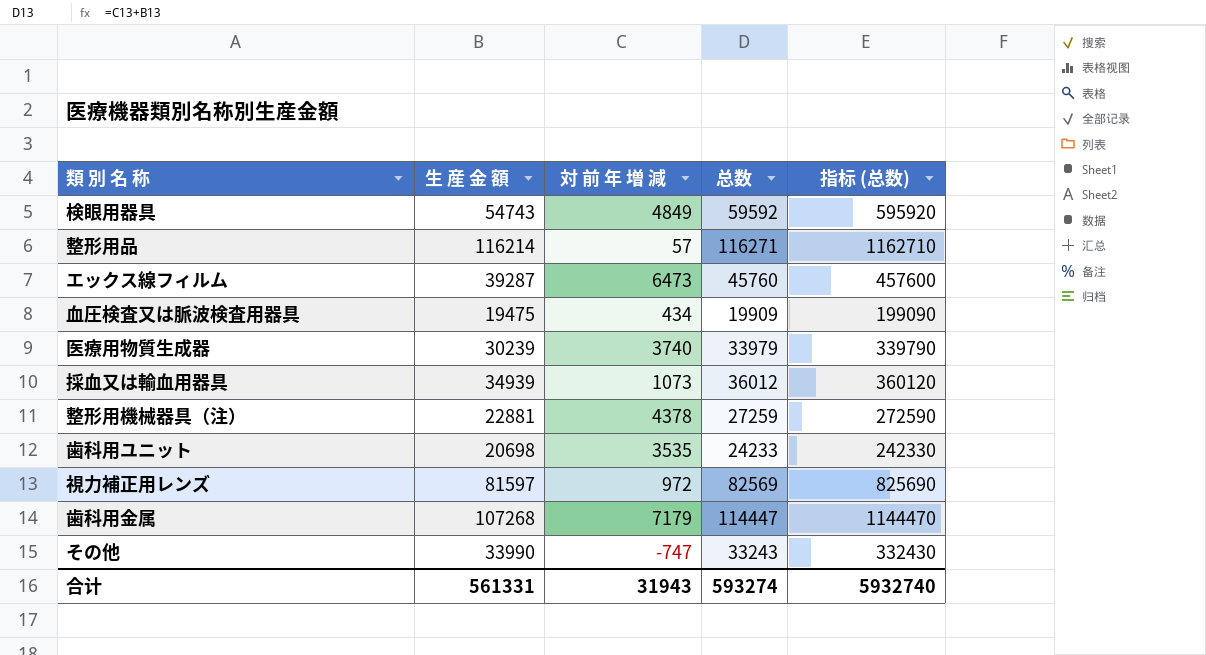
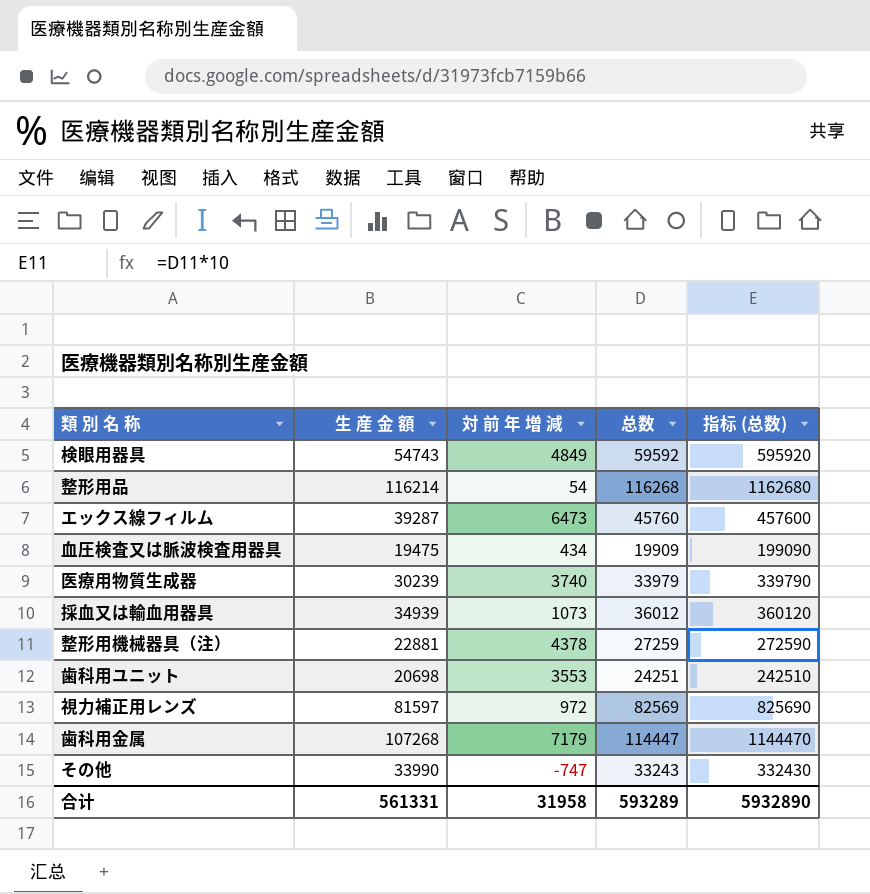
整形用品 | 対 前 年 増 減: 57 -> 54
整形用品 | 总数: 116271 -> 116268
整形用品 | 指标 (总数): 1162710 -> 1162680
歯科用ユニット | 対 前 年 増 減: 3535 -> 3553
歯科用ユニット | 总数: 24233 -> 24251
歯科用ユニット | 指标 (总数): 242330 -> 242510
合计 | 対 前 年 増 減: 31943 -> 31958
合计 | 总数: 593274 -> 593289
合计 | 指标 (总数): 5932740 -> 5932890

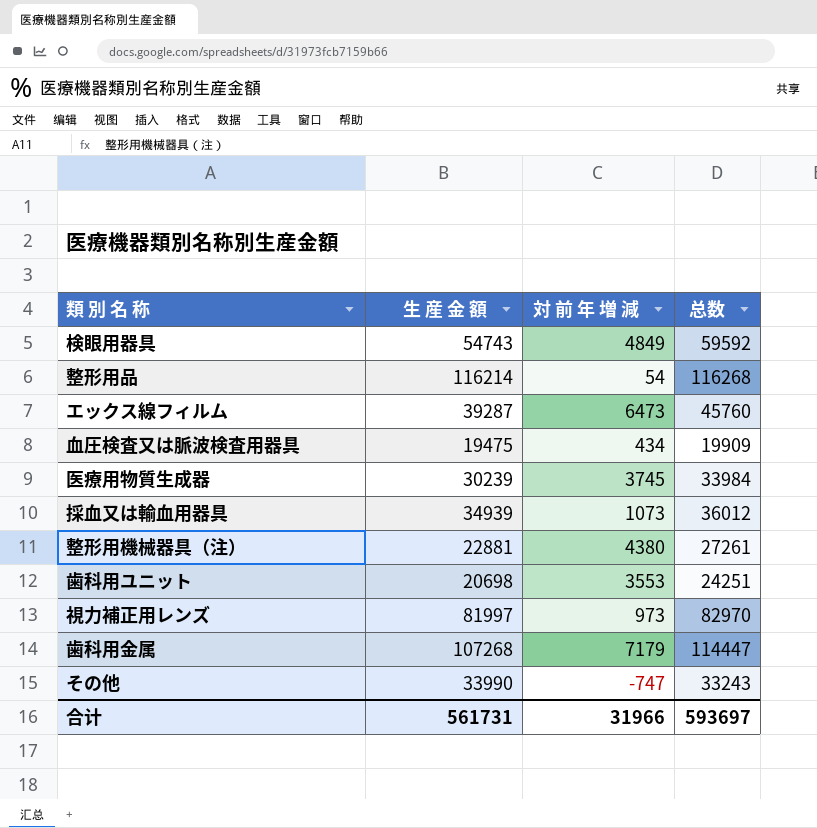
column 指标 (总数) | formula: [总数] * 10 -> none
医療用物質生成器 | 対 前 年 増 減: 3740 -> 3745
医療用物質生成器 | 总数: 33979 -> 33984
整形用機械器具（注） | 対 前 年 増 減: 4378 -> 4380
整形用機械器具（注） | 总数: 27259 -> 27261
視力補正用レンズ | 生 産 金 額: 81597 -> 81997
視力補正用レンズ | 対 前 年 増 減: 972 -> 973
視力補正用レンズ | 总数: 82569 -> 82970
合计 | 生 産 金 額: 561331 -> 561731
合计 | 対 前 年 増 減: 31958 -> 31966
合计 | 总数: 593289 -> 593697

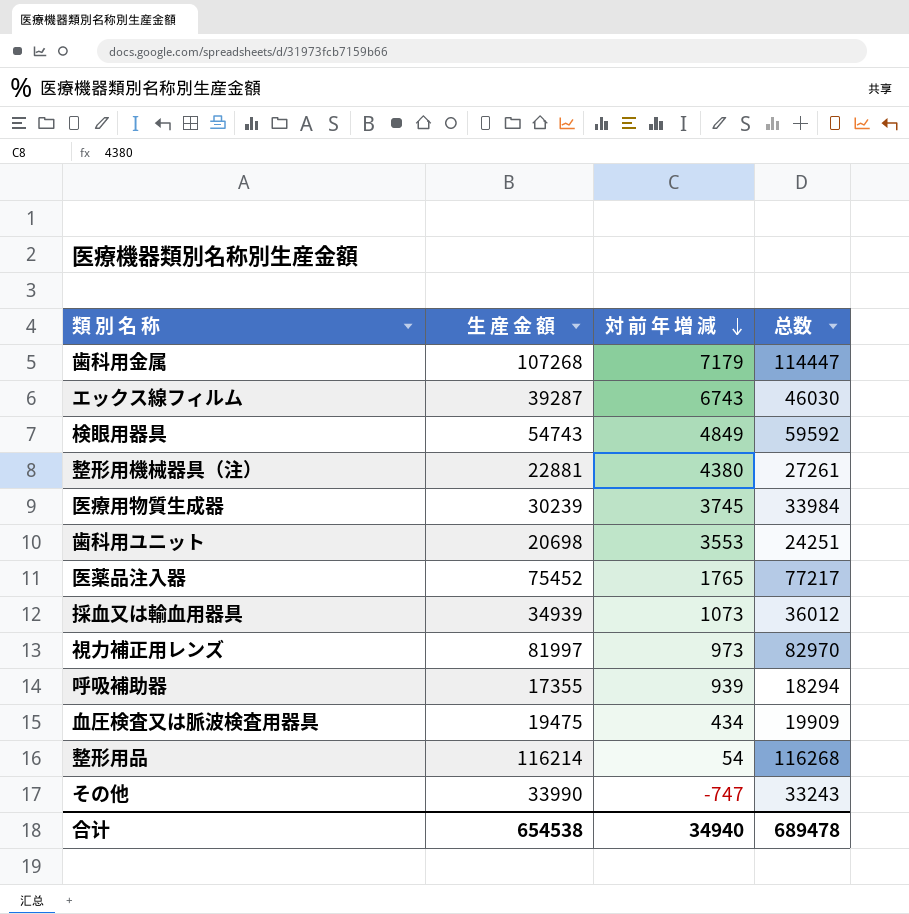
row order: none -> 対 前 年 増 減 descending
エックス線フィルム | 対 前 年 増 減: 6473 -> 6743
エックス線フィルム | 总数: 45760 -> 46030
row 医薬品注入器: none -> 75452 | 1765 | 77217
row 呼吸補助器: none -> 17355 | 939 | 18294
合计 | 生 産 金 額: 561731 -> 654538
合计 | 対 前 年 増 減: 31966 -> 34940
合计 | 总数: 593697 -> 689478

